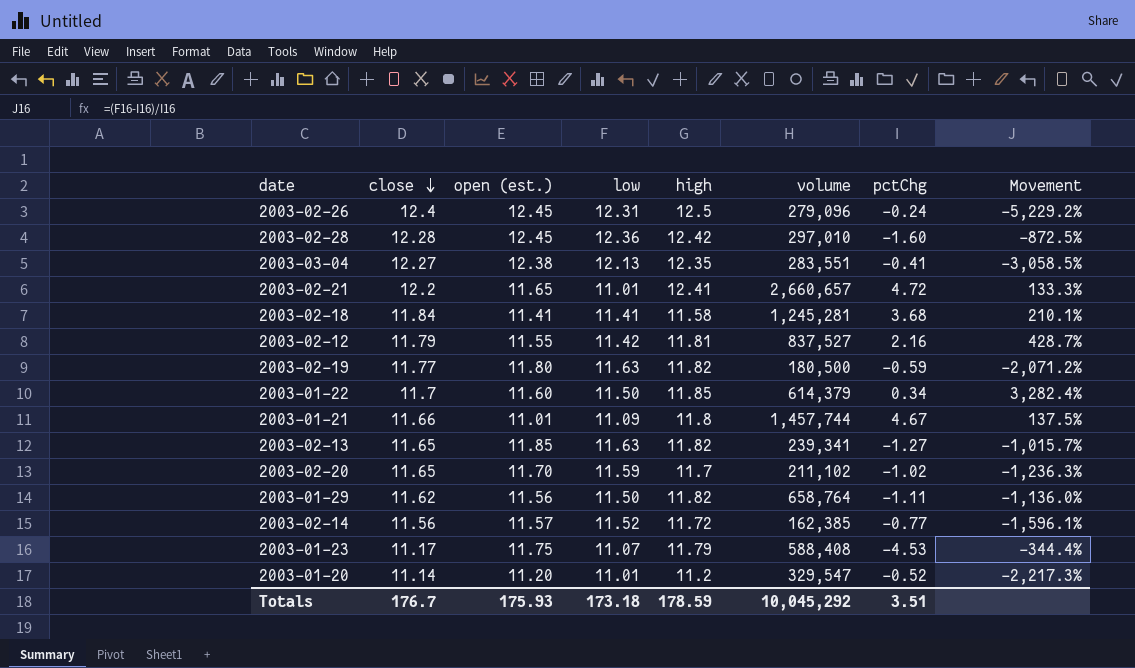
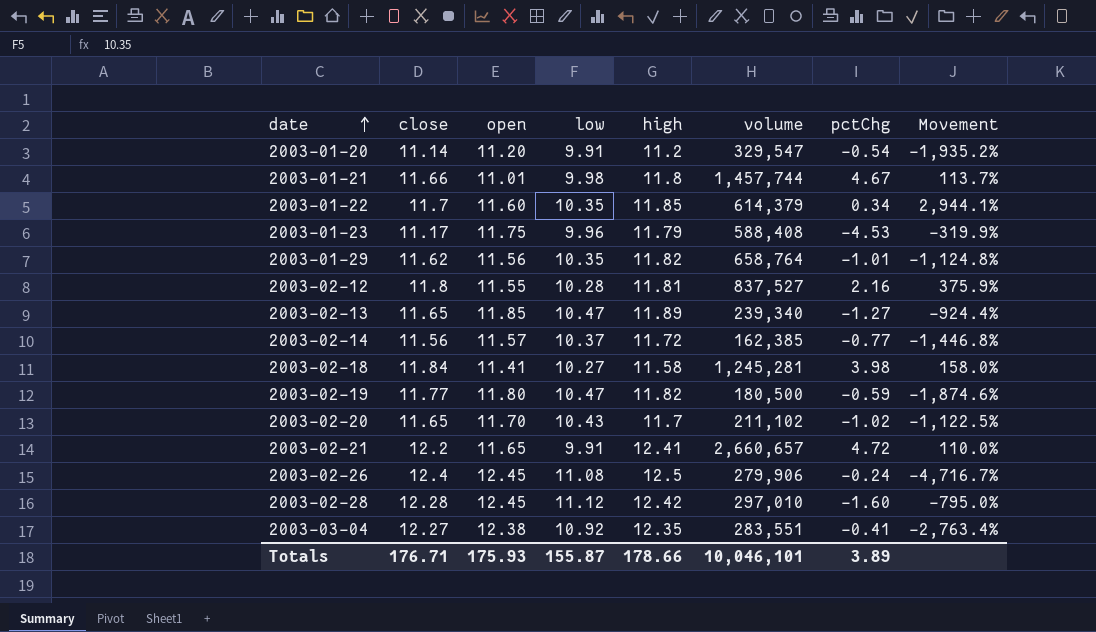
row order: close descending -> date ascending
column name: open (est.) -> open
2003-01-20 | low: 11.01 -> 9.91
2003-01-20 | pctChg: -0.52 -> -0.54
2003-01-20 | Movement: -2,217.3% -> -1,935.2%
2003-01-21 | low: 11.09 -> 9.98
2003-01-21 | Movement: 137.5% -> 113.7%
2003-01-22 | low: 11.50 -> 10.35
2003-01-22 | Movement: 3,282.4% -> 2,944.1%
2003-01-23 | low: 11.07 -> 9.96
2003-01-23 | Movement: -344.4% -> -319.9%
2003-01-29 | low: 11.50 -> 10.35
2003-01-29 | pctChg: -1.11 -> -1.01
2003-01-29 | Movement: -1,136.0% -> -1,124.8%
2003-02-12 | close: 11.79 -> 11.8
2003-02-12 | low: 11.42 -> 10.28
2003-02-12 | Movement: 428.7% -> 375.9%
2003-02-13 | low: 11.63 -> 10.47
2003-02-13 | high: 11.82 -> 11.89
2003-02-13 | volume: 239,341 -> 239,340
2003-02-13 | Movement: -1,015.7% -> -924.4%
2003-02-14 | low: 11.52 -> 10.37
2003-02-14 | Movement: -1,596.1% -> -1,446.8%
2003-02-18 | low: 11.41 -> 10.27
2003-02-18 | pctChg: 3.68 -> 3.98
2003-02-18 | Movement: 210.1% -> 158.0%
2003-02-19 | low: 11.63 -> 10.47
2003-02-19 | Movement: -2,071.2% -> -1,874.6%
2003-02-20 | low: 11.59 -> 10.43
2003-02-20 | Movement: -1,236.3% -> -1,122.5%
2003-02-21 | low: 11.01 -> 9.91
2003-02-21 | Movement: 133.3% -> 110.0%
2003-02-26 | low: 12.31 -> 11.08
2003-02-26 | volume: 279,096 -> 279,906
2003-02-26 | Movement: -5,229.2% -> -4,716.7%
2003-02-28 | low: 12.36 -> 11.12
2003-02-28 | Movement: -872.5% -> -795.0%
2003-03-04 | low: 12.13 -> 10.92
2003-03-04 | Movement: -3,058.5% -> -2,763.4%
Totals | close: 176.7 -> 176.71
Totals | low: 173.18 -> 155.87
Totals | high: 178.59 -> 178.66
Totals | volume: 10,045,292 -> 10,046,101
Totals | pctChg: 3.51 -> 3.89

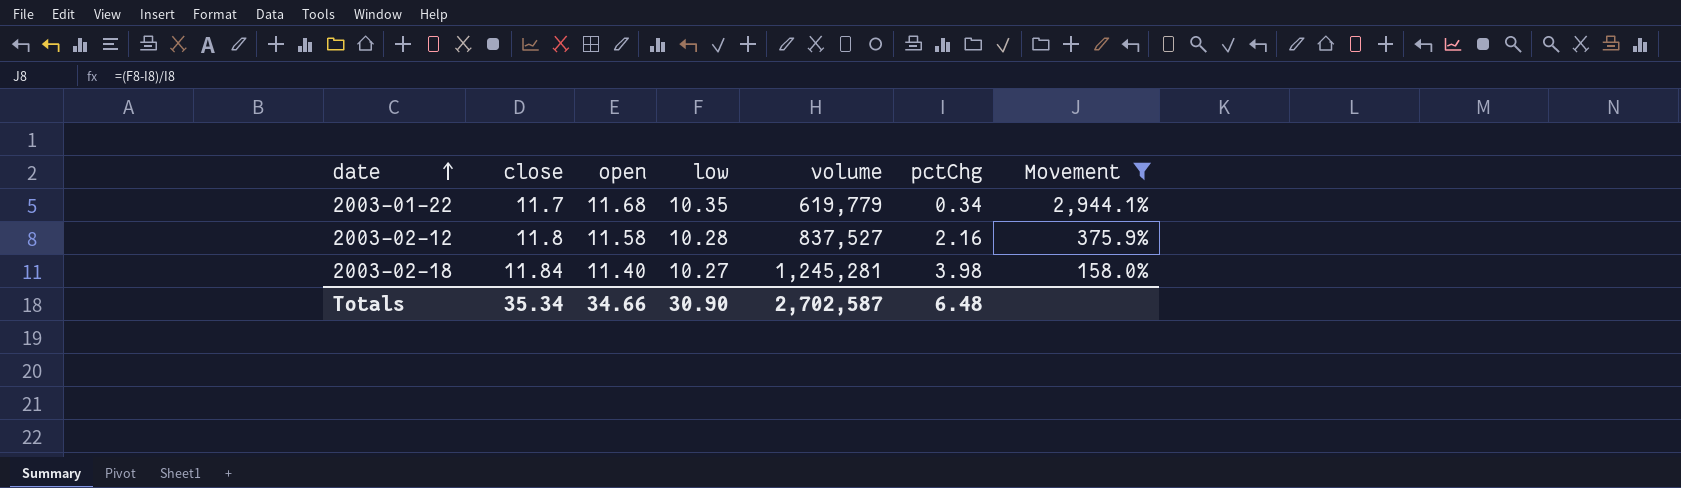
filter: none -> Movement >= 158.0%
column high | position: 5 -> none
2003-01-22 | open: 11.60 -> 11.68
2003-01-22 | volume: 614,379 -> 619,779
2003-02-12 | open: 11.55 -> 11.58
2003-02-18 | open: 11.41 -> 11.40
Totals | close: 176.71 -> 35.34
Totals | open: 175.93 -> 34.66
Totals | low: 155.87 -> 30.90
Totals | volume: 10,046,101 -> 2,702,587
Totals | pctChg: 3.89 -> 6.48

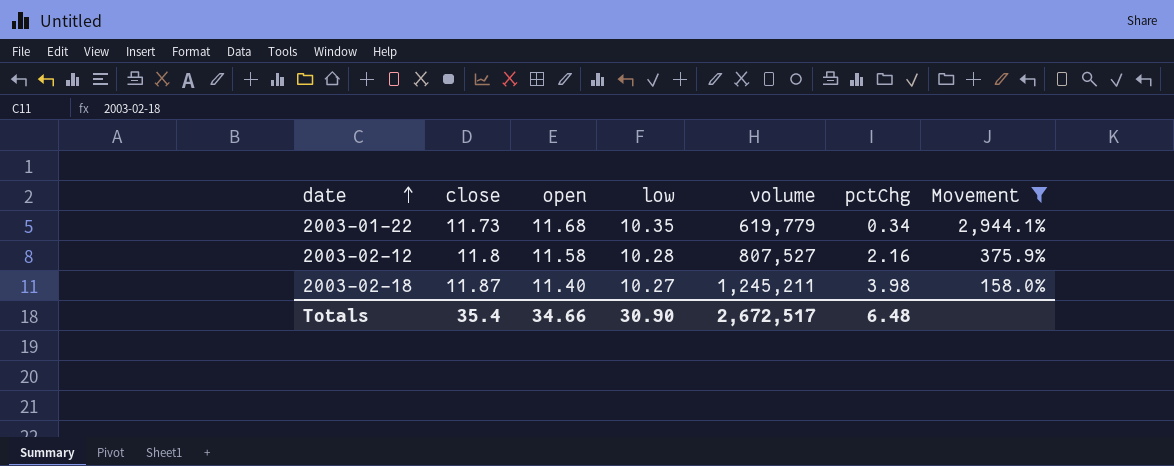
2003-01-22 | close: 11.7 -> 11.73
2003-02-12 | volume: 837,527 -> 807,527
2003-02-18 | close: 11.84 -> 11.87
2003-02-18 | volume: 1,245,281 -> 1,245,211
Totals | close: 35.34 -> 35.4
Totals | volume: 2,702,587 -> 2,672,517

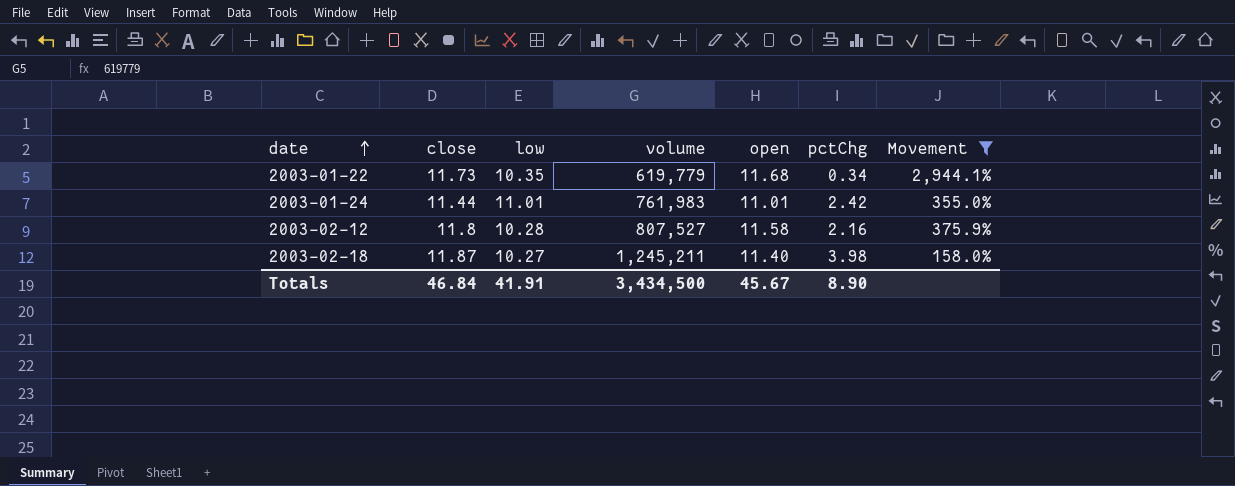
column open | position: 3 -> 5
row 2003-01-24: none -> 11.44 | 11.01 | 761,983 | 11.01 | 2.42 | 355.0%
Totals | close: 35.4 -> 46.84
Totals | low: 30.90 -> 41.91
Totals | volume: 2,672,517 -> 3,434,500
Totals | open: 34.66 -> 45.67
Totals | pctChg: 6.48 -> 8.90

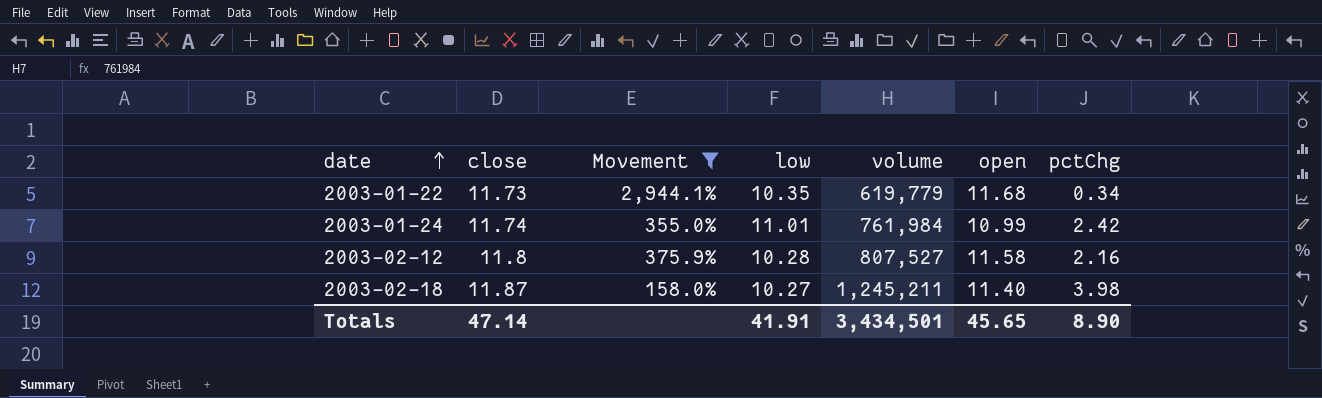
column Movement | position: 7 -> 3
2003-01-24 | close: 11.44 -> 11.74
2003-01-24 | volume: 761,983 -> 761,984
2003-01-24 | open: 11.01 -> 10.99
Totals | close: 46.84 -> 47.14
Totals | volume: 3,434,500 -> 3,434,501
Totals | open: 45.67 -> 45.65

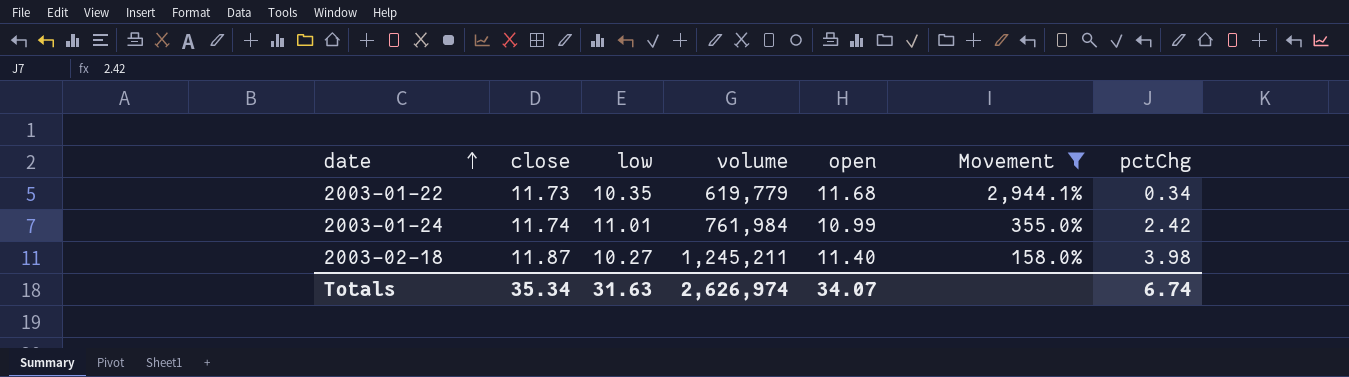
column Movement | position: 3 -> 6
row 2003-02-12: 11.8 | 375.9% | 10.28 | 807,527 | 11.58 | 2.16 -> none
Totals | close: 47.14 -> 35.34
Totals | low: 41.91 -> 31.63
Totals | volume: 3,434,501 -> 2,626,974
Totals | open: 45.65 -> 34.07
Totals | pctChg: 8.90 -> 6.74

